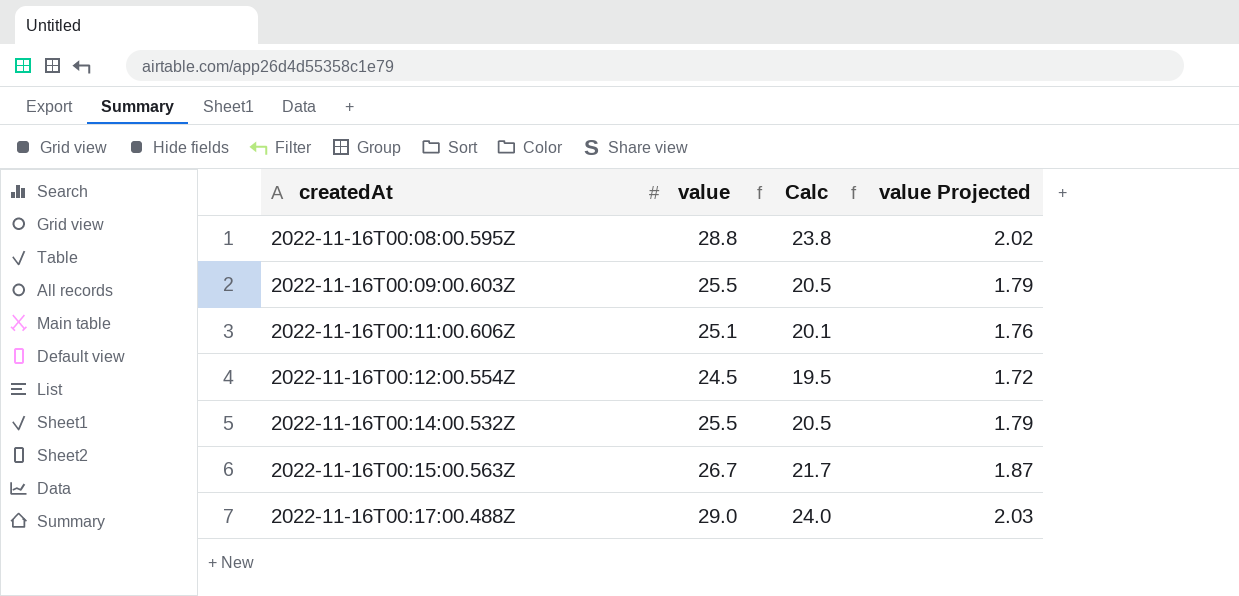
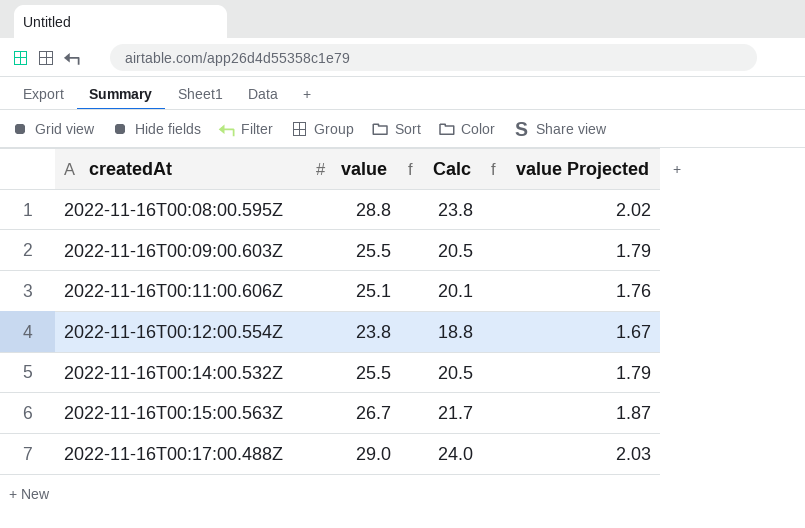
2022-11-16T00:12:00.554Z | value: 24.5 -> 23.8
2022-11-16T00:12:00.554Z | Calc: 19.5 -> 18.8
2022-11-16T00:12:00.554Z | value Projected: 1.72 -> 1.67

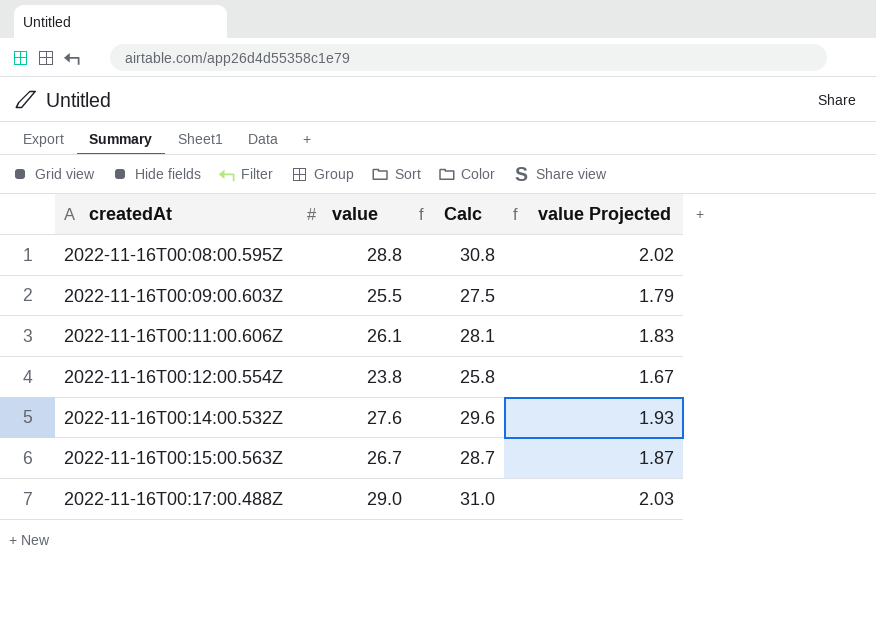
column Calc | formula: [value] - 5 -> [value] + 2
2022-11-16T00:11:00.606Z | value: 25.1 -> 26.1
2022-11-16T00:11:00.606Z | value Projected: 1.76 -> 1.83
2022-11-16T00:14:00.532Z | value: 25.5 -> 27.6
2022-11-16T00:14:00.532Z | value Projected: 1.79 -> 1.93

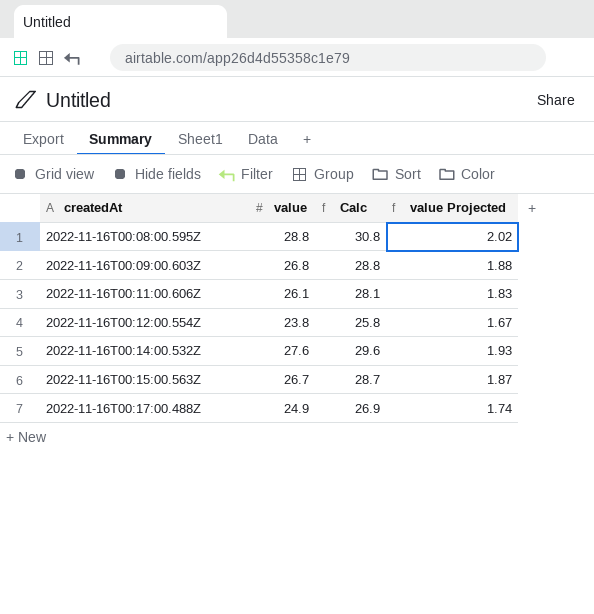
2022-11-16T00:09:00.603Z | value: 25.5 -> 26.8
2022-11-16T00:09:00.603Z | Calc: 27.5 -> 28.8
2022-11-16T00:09:00.603Z | value Projected: 1.79 -> 1.88
2022-11-16T00:17:00.488Z | value: 29.0 -> 24.9
2022-11-16T00:17:00.488Z | Calc: 31.0 -> 26.9
2022-11-16T00:17:00.488Z | value Projected: 2.03 -> 1.74

